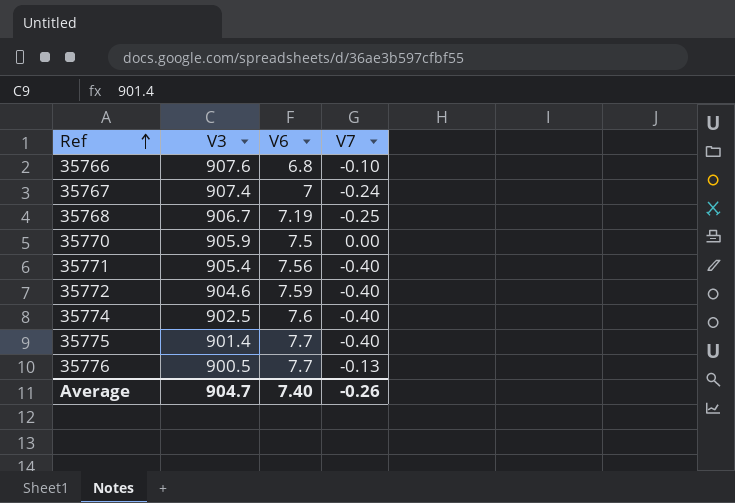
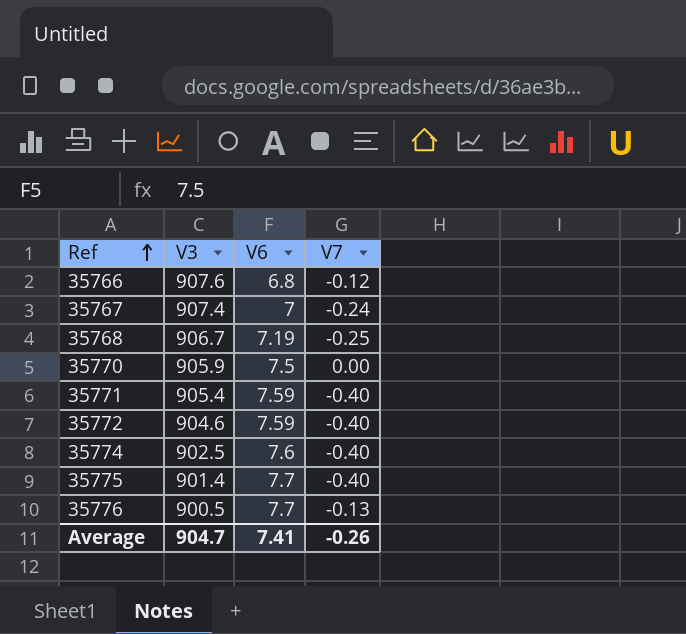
35766 | V7: -0.10 -> -0.12
35771 | V6: 7.56 -> 7.59
Average | V6: 7.40 -> 7.41

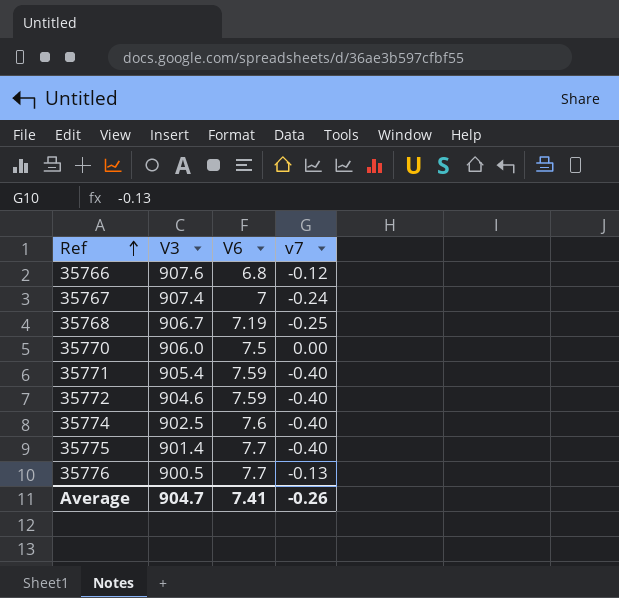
column name: V7 -> v7
35770 | V3: 905.9 -> 906.0

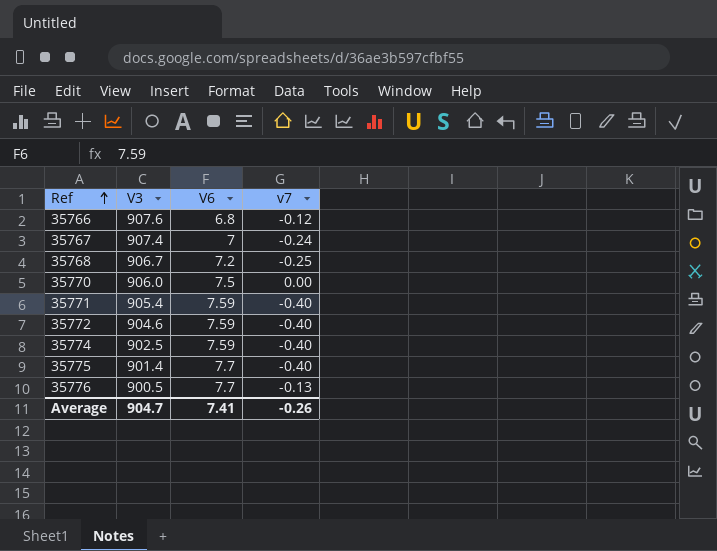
35768 | V6: 7.19 -> 7.2
35774 | V6: 7.6 -> 7.59

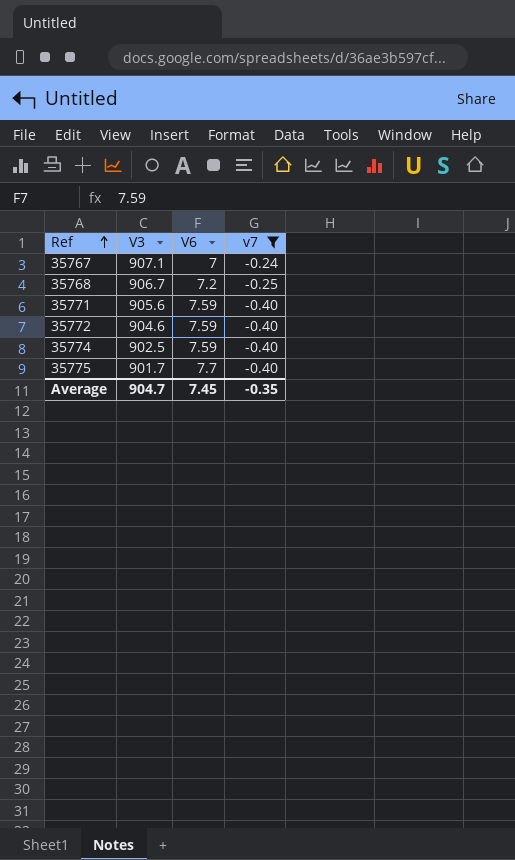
filter: none -> v7 <= -0.24
35767 | V3: 907.4 -> 907.1
35771 | V3: 905.4 -> 905.6
35775 | V3: 901.4 -> 901.7
Average | V6: 7.41 -> 7.45
Average | v7: -0.26 -> -0.35

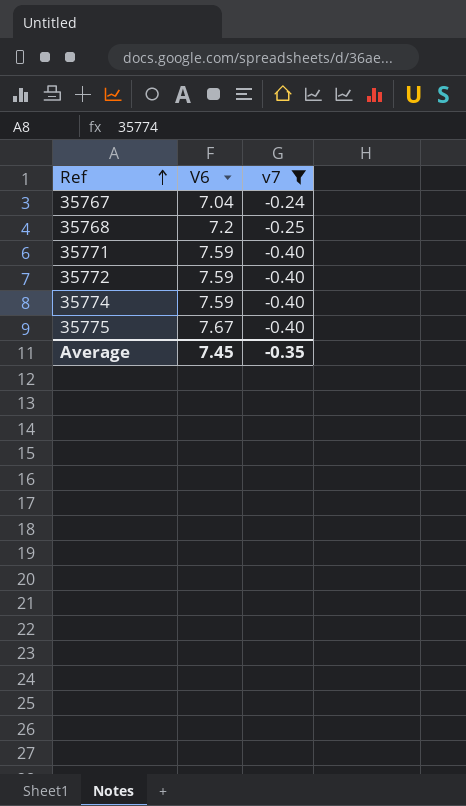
column V3 | position: 2 -> none
35767 | V6: 7 -> 7.04
35775 | V6: 7.7 -> 7.67

